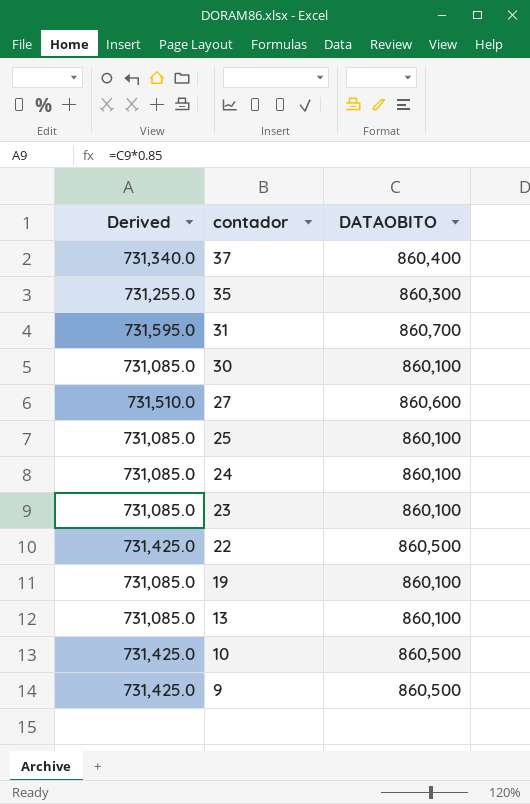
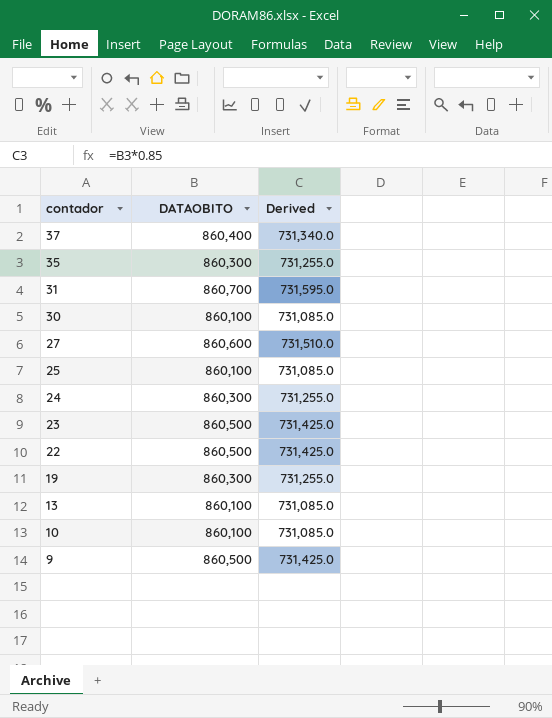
column Derived | position: 1 -> 3
24 | DATAOBITO: 860,100 -> 860,300
24 | Derived: 731,085.0 -> 731,255.0
23 | DATAOBITO: 860,100 -> 860,500
23 | Derived: 731,085.0 -> 731,425.0
19 | DATAOBITO: 860,100 -> 860,300
19 | Derived: 731,085.0 -> 731,255.0
10 | DATAOBITO: 860,500 -> 860,100
10 | Derived: 731,425.0 -> 731,085.0

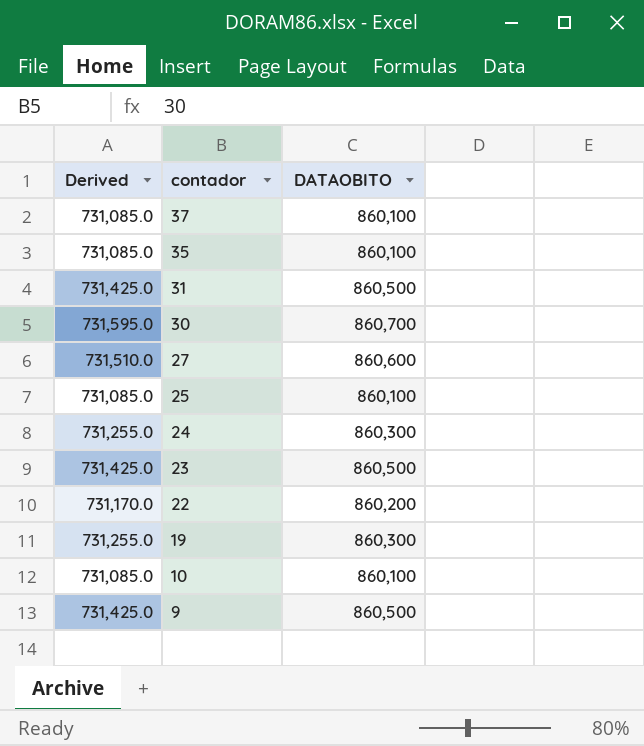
column Derived | position: 3 -> 1
row 13: 860,100 | 731,085.0 -> none
37 | Derived: 731,340.0 -> 731,085.0
37 | DATAOBITO: 860,400 -> 860,100
35 | Derived: 731,255.0 -> 731,085.0
35 | DATAOBITO: 860,300 -> 860,100
31 | Derived: 731,595.0 -> 731,425.0
31 | DATAOBITO: 860,700 -> 860,500
30 | Derived: 731,085.0 -> 731,595.0
30 | DATAOBITO: 860,100 -> 860,700
22 | Derived: 731,425.0 -> 731,170.0
22 | DATAOBITO: 860,500 -> 860,200

